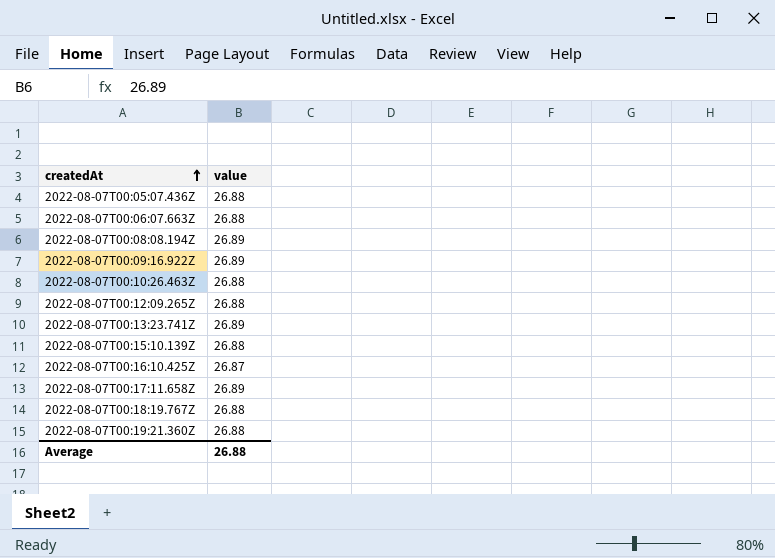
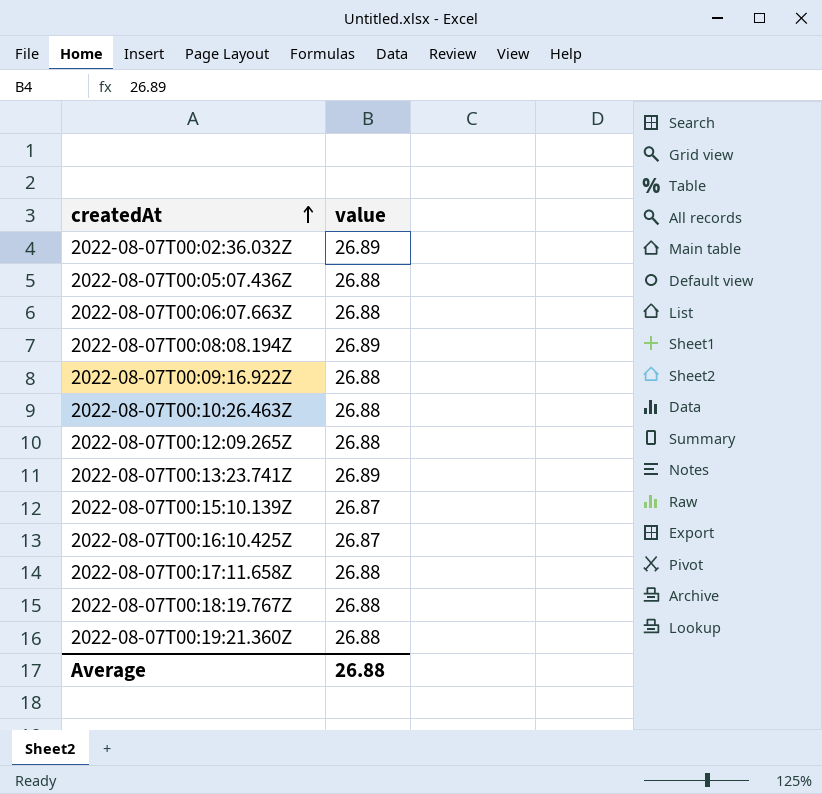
row 2022-08-07T00:02:36.032Z: none -> 26.89
2022-08-07T00:09:16.922Z | value: 26.89 -> 26.88
2022-08-07T00:15:10.139Z | value: 26.88 -> 26.87
2022-08-07T00:17:11.658Z | value: 26.89 -> 26.88

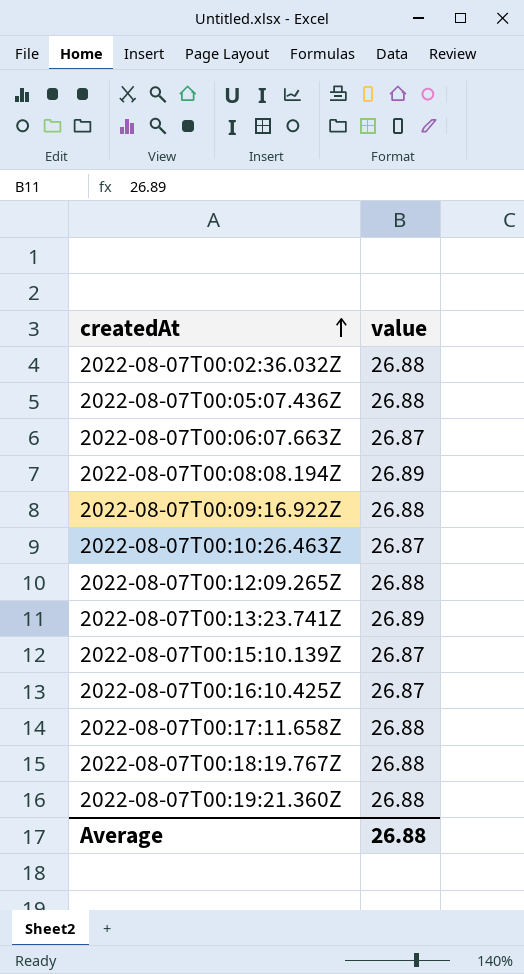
2022-08-07T00:02:36.032Z | value: 26.89 -> 26.88
2022-08-07T00:06:07.663Z | value: 26.88 -> 26.87
2022-08-07T00:10:26.463Z | value: 26.88 -> 26.87

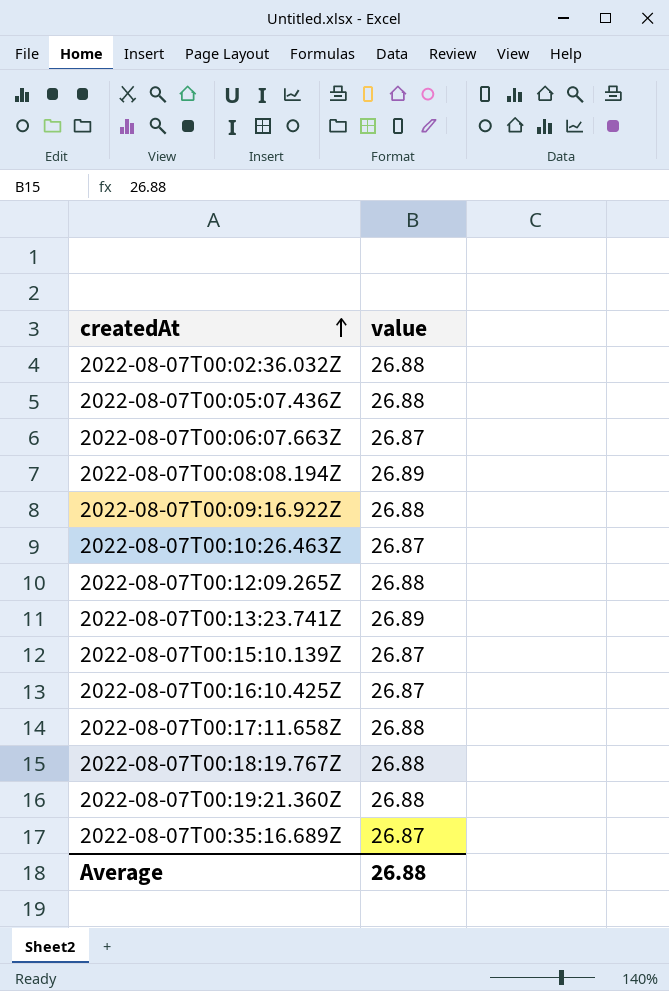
row 2022-08-07T00:35:16.689Z: none -> 26.87

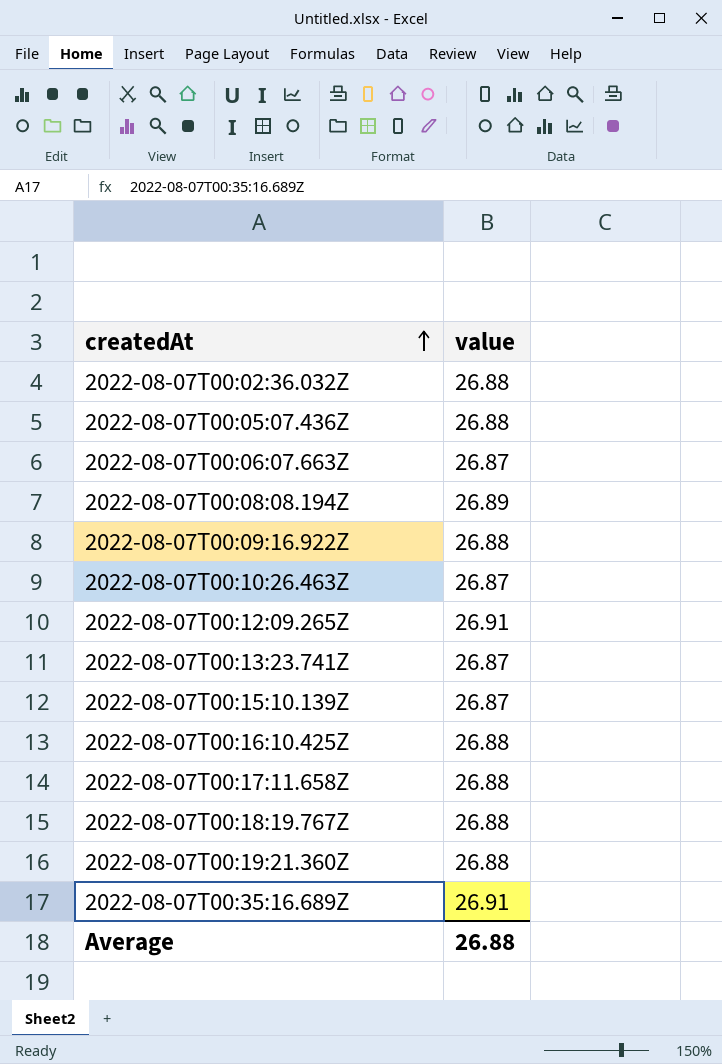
2022-08-07T00:12:09.265Z | value: 26.88 -> 26.91
2022-08-07T00:13:23.741Z | value: 26.89 -> 26.87
2022-08-07T00:16:10.425Z | value: 26.87 -> 26.88
2022-08-07T00:35:16.689Z | value: 26.87 -> 26.91

